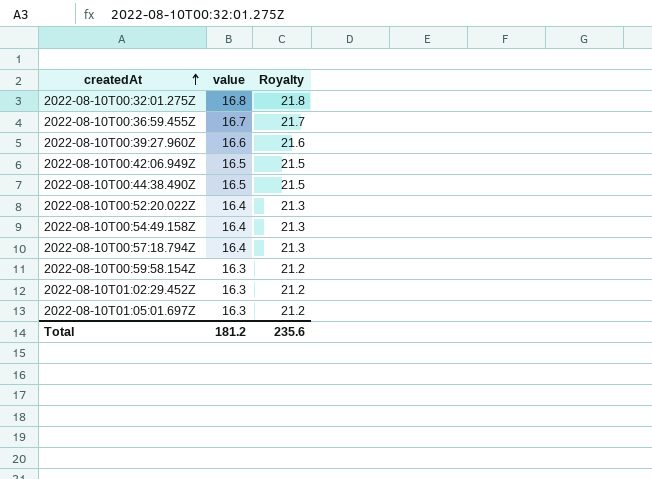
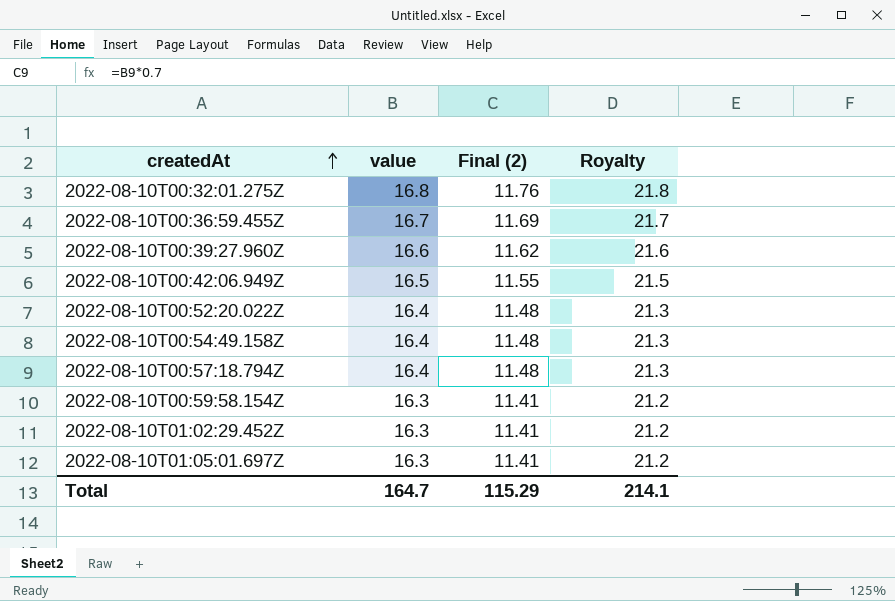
column Final (2) | formula: none -> [value] * 0.7
row 2022-08-10T00:44:38.490Z: 16.5 | 21.5 -> none
Total | value: 181.2 -> 164.7
Total | Royalty: 235.6 -> 214.1

